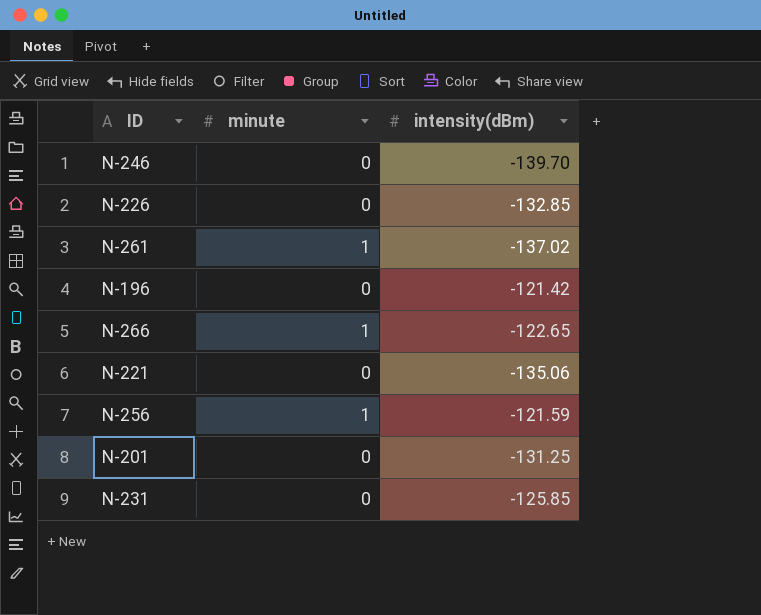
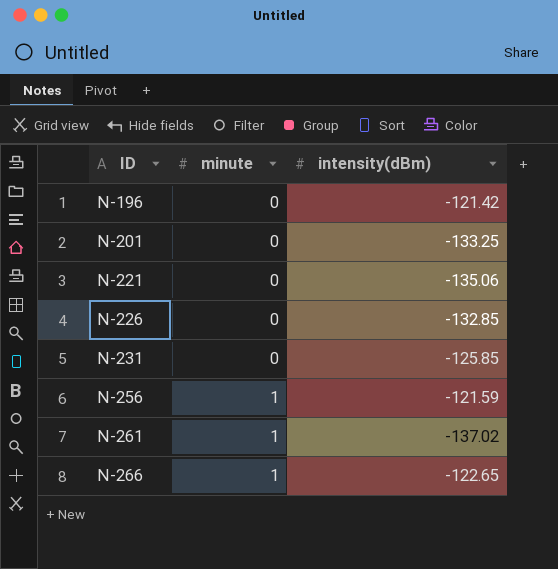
row order: none -> ID ascending
row N-246: 0 | -139.70 -> none
N-201 | intensity(dBm): -131.25 -> -133.25

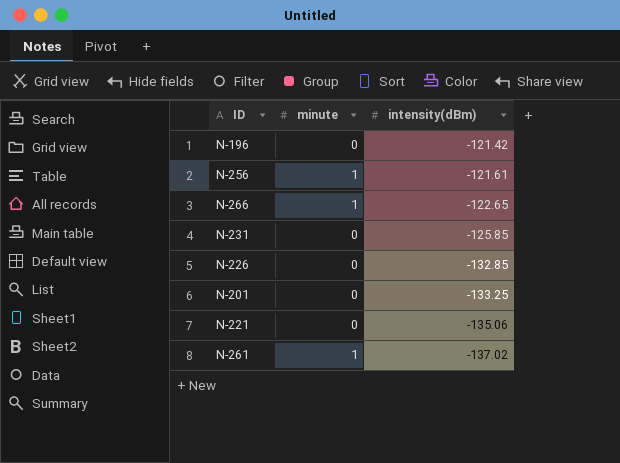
row order: ID ascending -> intensity(dBm) descending
N-256 | intensity(dBm): -121.59 -> -121.61

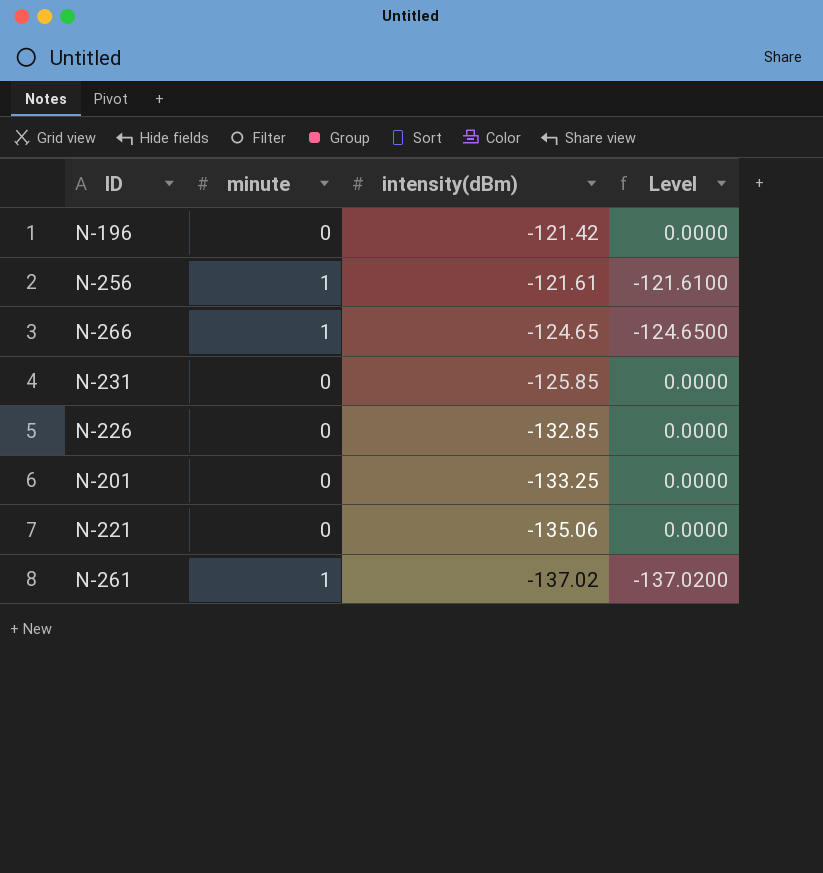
column Level | formula: none -> [minute] * [intensity(dBm)]
N-266 | intensity(dBm): -122.65 -> -124.65

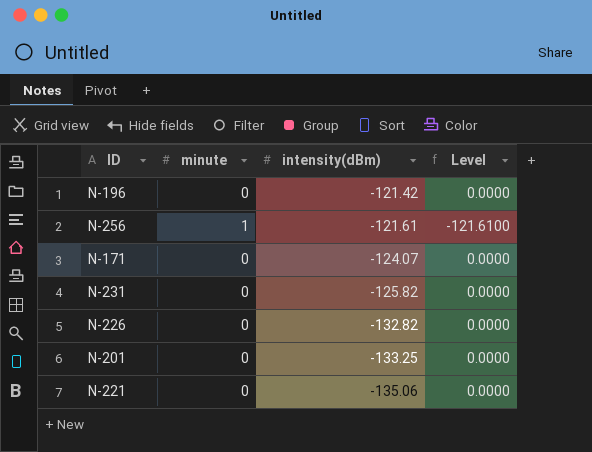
row N-266: 1 | -124.65 | -124.6500 -> none
row N-261: 1 | -137.02 | -137.0200 -> none
row N-171: none -> 0 | -124.07 | 0.0000
N-231 | intensity(dBm): -125.85 -> -125.82
N-226 | intensity(dBm): -132.85 -> -132.82

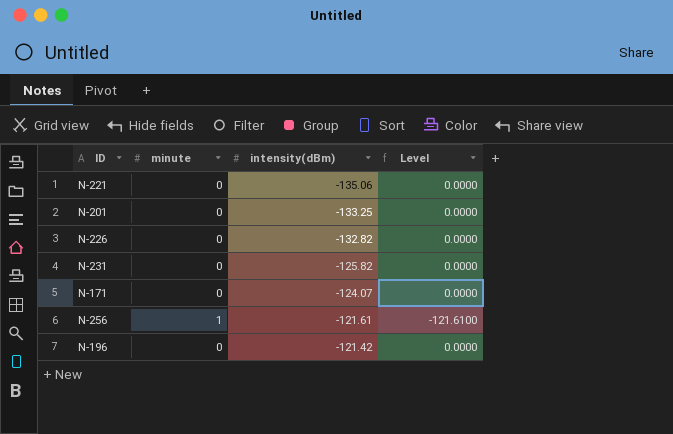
row order: intensity(dBm) descending -> intensity(dBm) ascending

